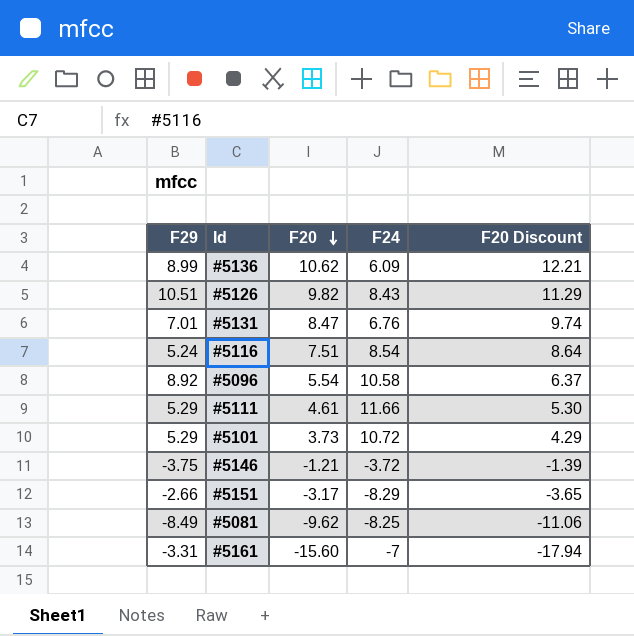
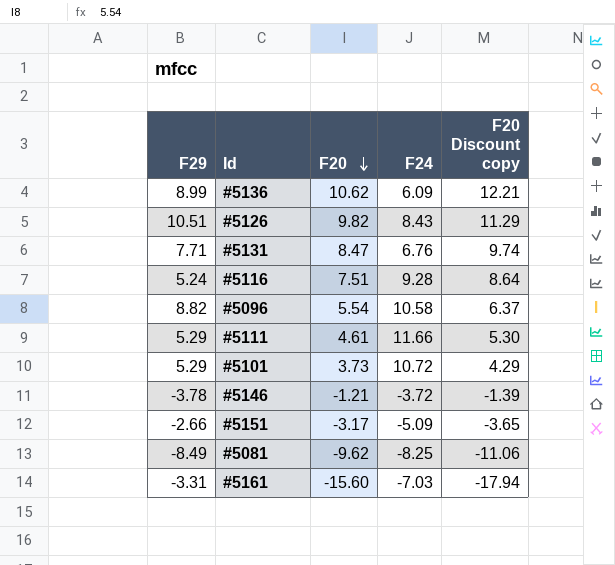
column name: F20 Discount -> F20 Discount copy
#5131 | F29: 7.01 -> 7.71
#5116 | F24: 8.54 -> 9.28
#5096 | F29: 8.92 -> 8.82
#5146 | F29: -3.75 -> -3.78
#5151 | F24: -8.29 -> -5.09
#5161 | F24: -7 -> -7.03

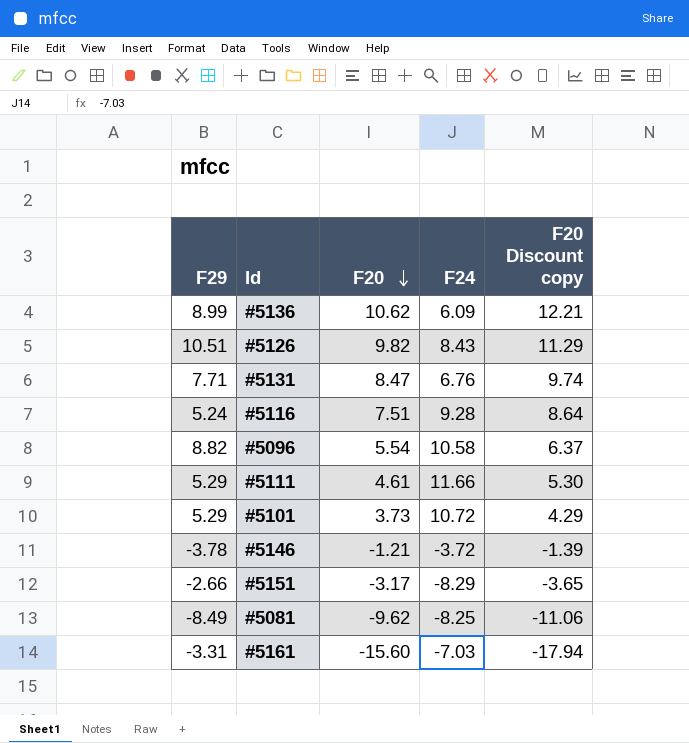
#5151 | F24: -5.09 -> -8.29

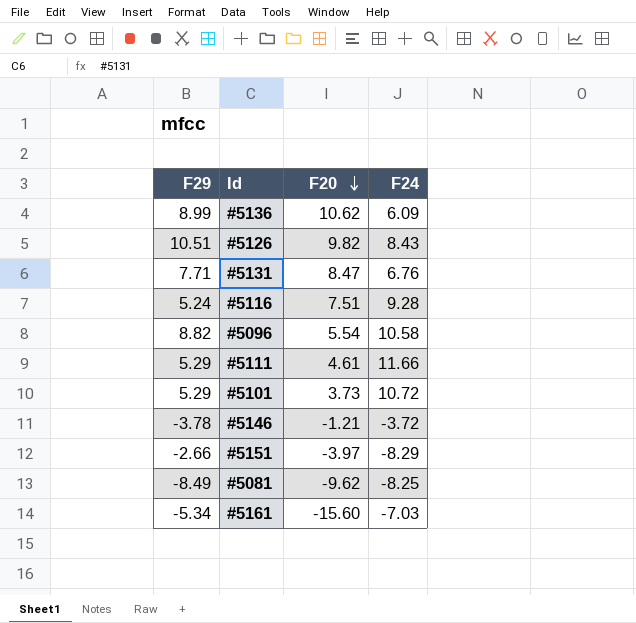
column F20 Discount copy | formula: [F20] * 1.15 -> none
#5151 | F20: -3.17 -> -3.97
#5161 | F29: -3.31 -> -5.34

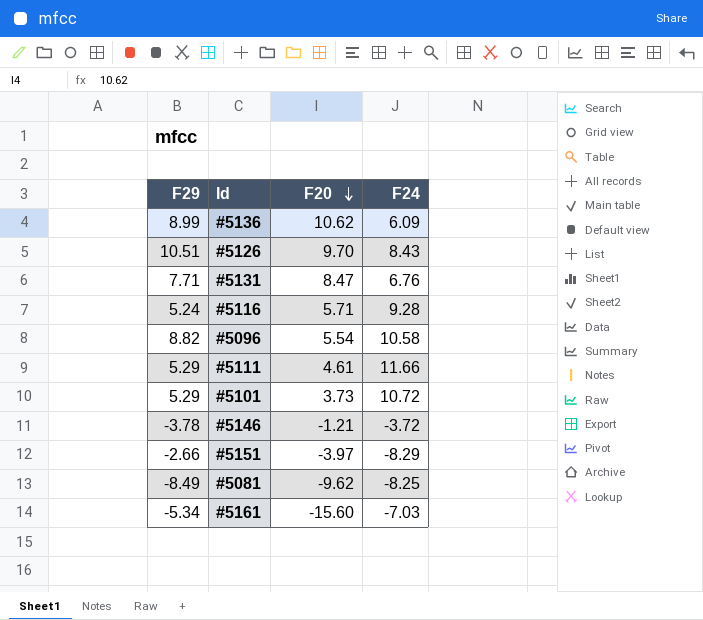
#5126 | F20: 9.82 -> 9.70
#5116 | F20: 7.51 -> 5.71

